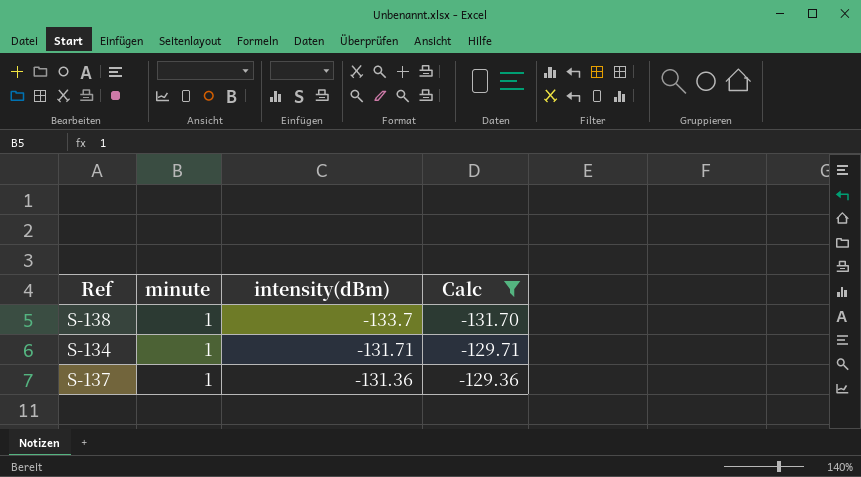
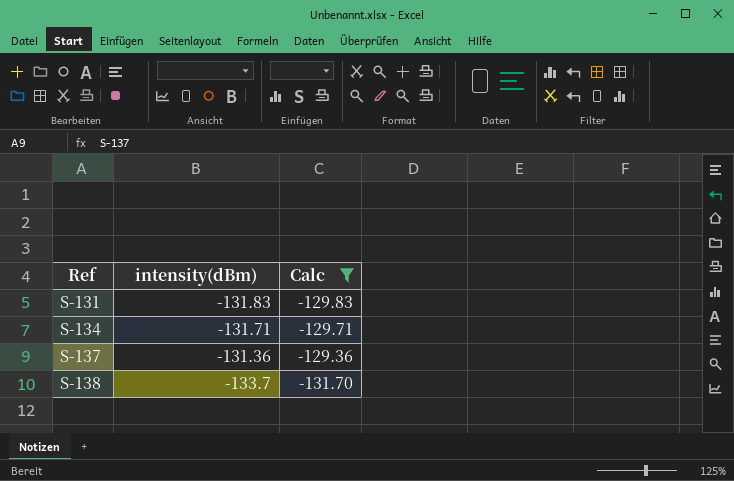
row order: intensity(dBm) ascending -> Ref ascending
column minute | position: 2 -> none
row S-131: none -> -131.83 | -129.83

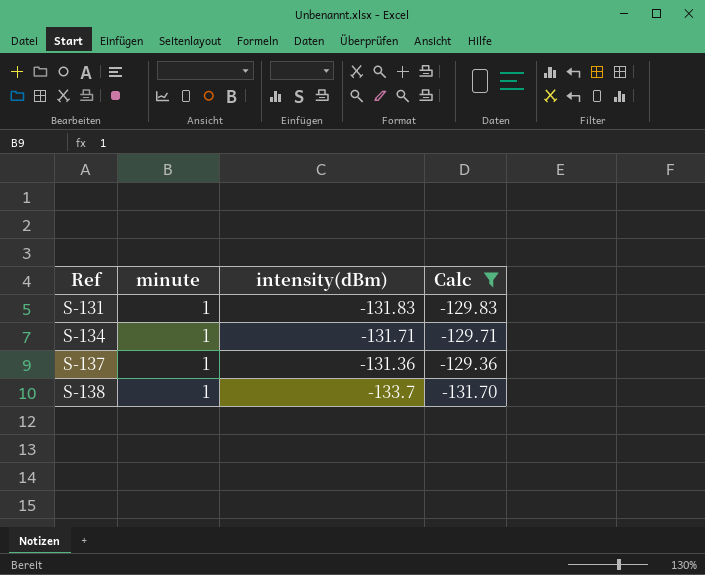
column minute | position: none -> 2

